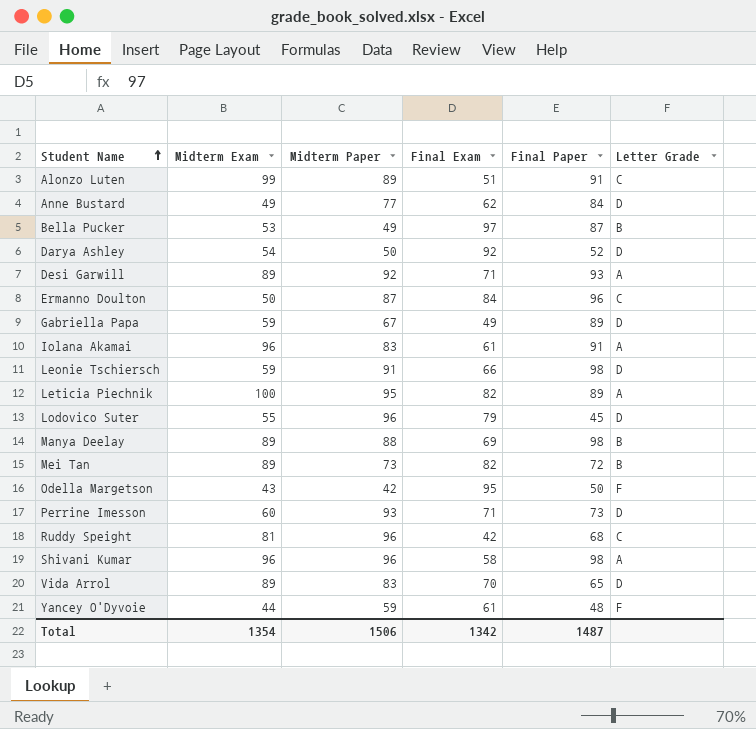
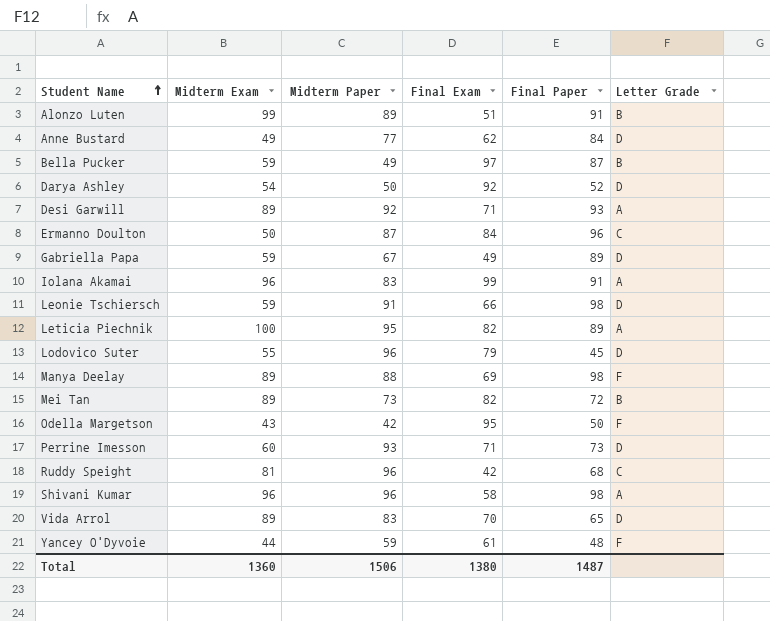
Alonzo Luten | Letter Grade: C -> B
Bella Pucker | Midterm Exam: 53 -> 59
Iolana Akamai | Final Exam: 61 -> 99
Manya Deelay | Letter Grade: B -> F
Total | Midterm Exam: 1354 -> 1360
Total | Final Exam: 1342 -> 1380

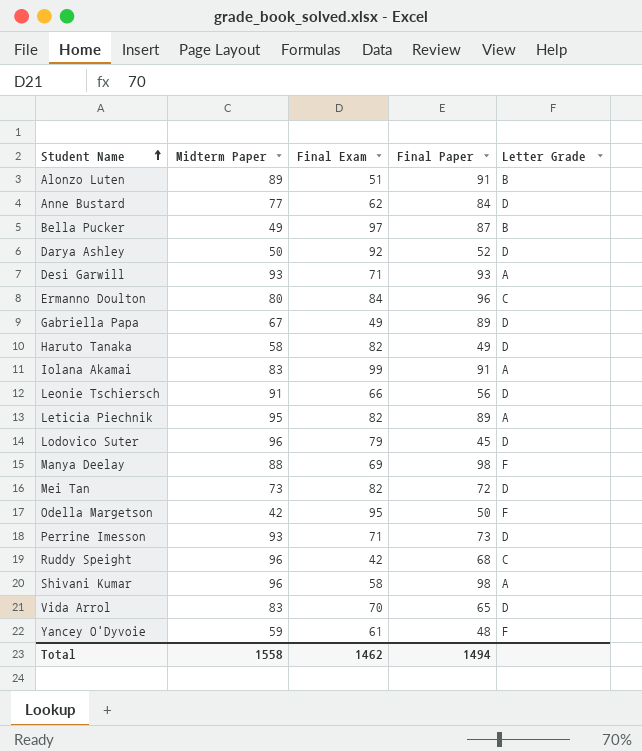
column Midterm Exam | position: 2 -> none
Desi Garwill | Midterm Paper: 92 -> 93
Ermanno Doulton | Midterm Paper: 87 -> 80
row Haruto Tanaka: none -> 58 | 82 | 49 | D
Leonie Tschiersch | Final Paper: 98 -> 56
Mei Tan | Letter Grade: B -> D
Total | Midterm Paper: 1506 -> 1558
Total | Final Exam: 1380 -> 1462
Total | Final Paper: 1487 -> 1494

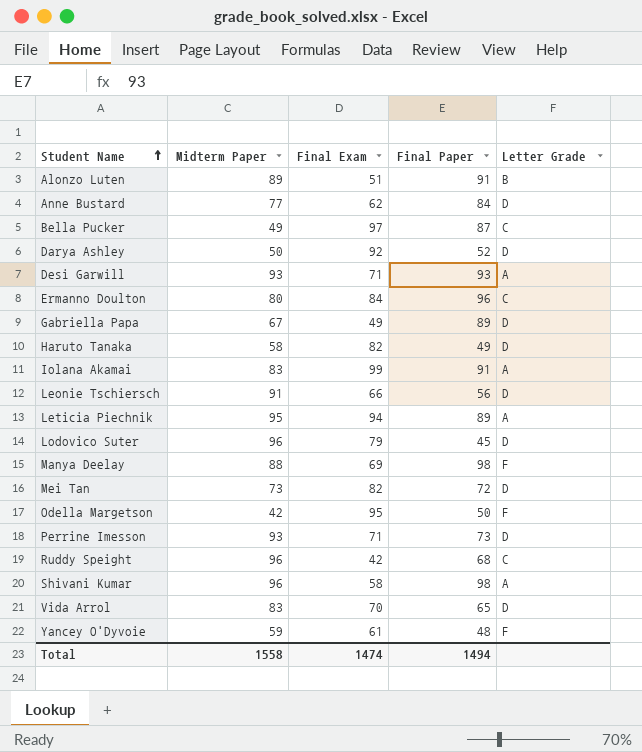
Bella Pucker | Letter Grade: B -> C
Leticia Piechnik | Final Exam: 82 -> 94
Total | Final Exam: 1462 -> 1474

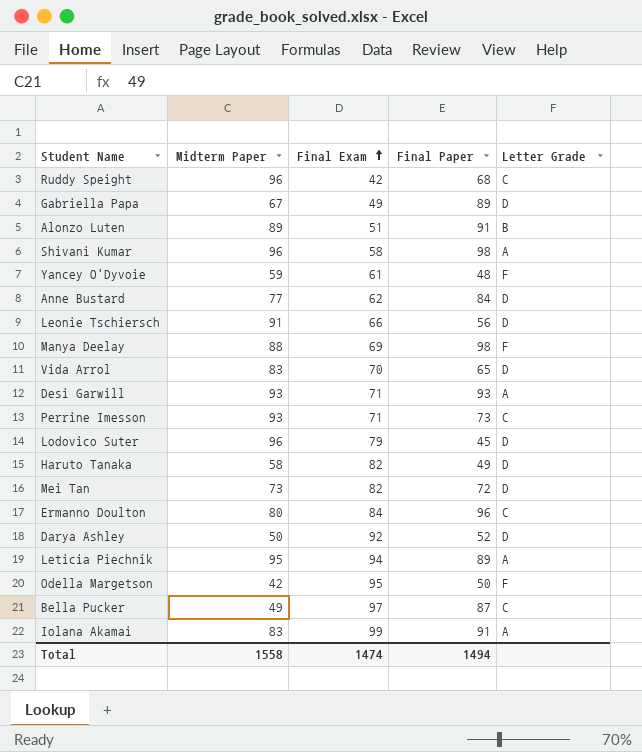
row order: Student Name ascending -> Final Exam ascending
Perrine Imesson | Letter Grade: D -> C

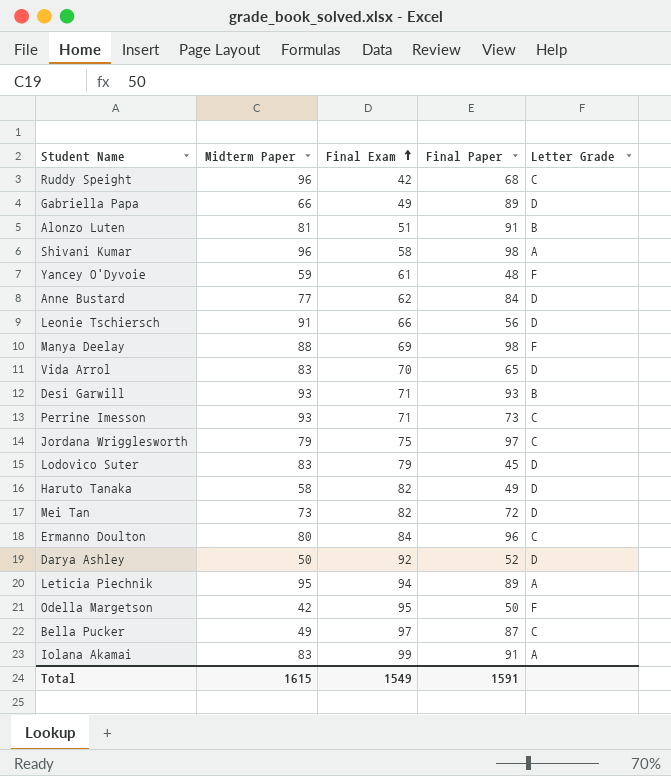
Gabriella Papa | Midterm Paper: 67 -> 66
Alonzo Luten | Midterm Paper: 89 -> 81
Desi Garwill | Letter Grade: A -> B
row Jordana Wrigglesworth: none -> 79 | 75 | 97 | C
Lodovico Suter | Midterm Paper: 96 -> 83
Total | Midterm Paper: 1558 -> 1615
Total | Final Exam: 1474 -> 1549
Total | Final Paper: 1494 -> 1591

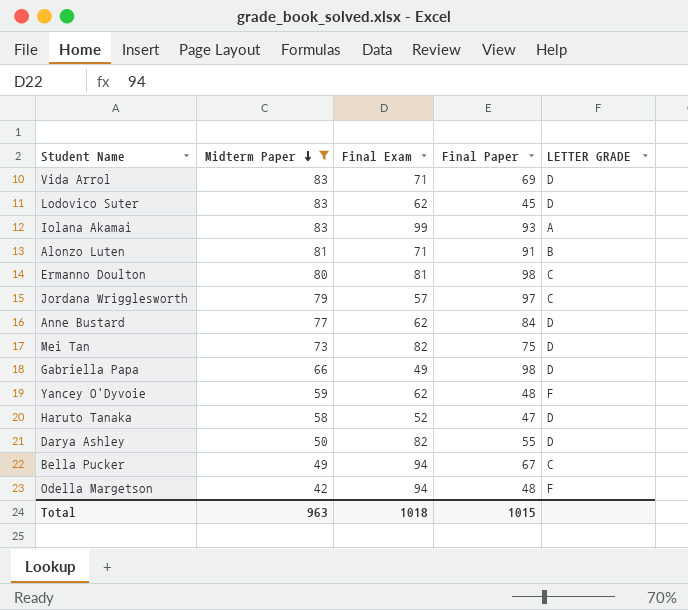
filter: none -> Midterm Paper <= 83
row order: Final Exam ascending -> Midterm Paper descending
column name: Letter Grade -> LETTER GRADE
Vida Arrol | Final Exam: 70 -> 71
Vida Arrol | Final Paper: 65 -> 69
Lodovico Suter | Final Exam: 79 -> 62
Iolana Akamai | Final Paper: 91 -> 93
Alonzo Luten | Final Exam: 51 -> 71
Ermanno Doulton | Final Exam: 84 -> 81
Ermanno Doulton | Final Paper: 96 -> 98
Jordana Wrigglesworth | Final Exam: 75 -> 57
Mei Tan | Final Paper: 72 -> 75
Gabriella Papa | Final Paper: 89 -> 98
Yancey O'Dyvoie | Final Exam: 61 -> 62
Haruto Tanaka | Final Exam: 82 -> 52
Haruto Tanaka | Final Paper: 49 -> 47
Darya Ashley | Final Exam: 92 -> 82
Darya Ashley | Final Paper: 52 -> 55
Bella Pucker | Final Exam: 97 -> 94
Bella Pucker | Final Paper: 87 -> 67
Odella Margetson | Final Exam: 95 -> 94
Odella Margetson | Final Paper: 50 -> 48
Total | Midterm Paper: 1615 -> 963
Total | Final Exam: 1549 -> 1018
Total | Final Paper: 1591 -> 1015

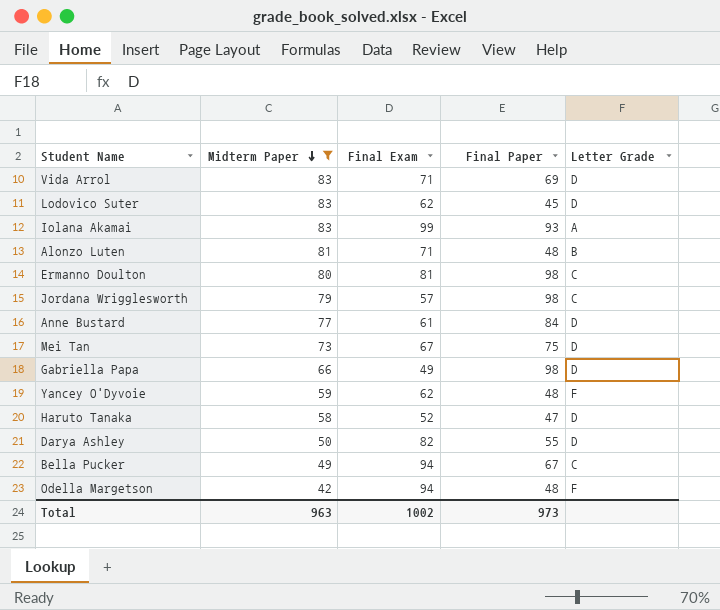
column name: LETTER GRADE -> Letter Grade
Alonzo Luten | Final Paper: 91 -> 48
Jordana Wrigglesworth | Final Paper: 97 -> 98
Anne Bustard | Final Exam: 62 -> 61
Mei Tan | Final Exam: 82 -> 67
Total | Final Exam: 1018 -> 1002
Total | Final Paper: 1015 -> 973

